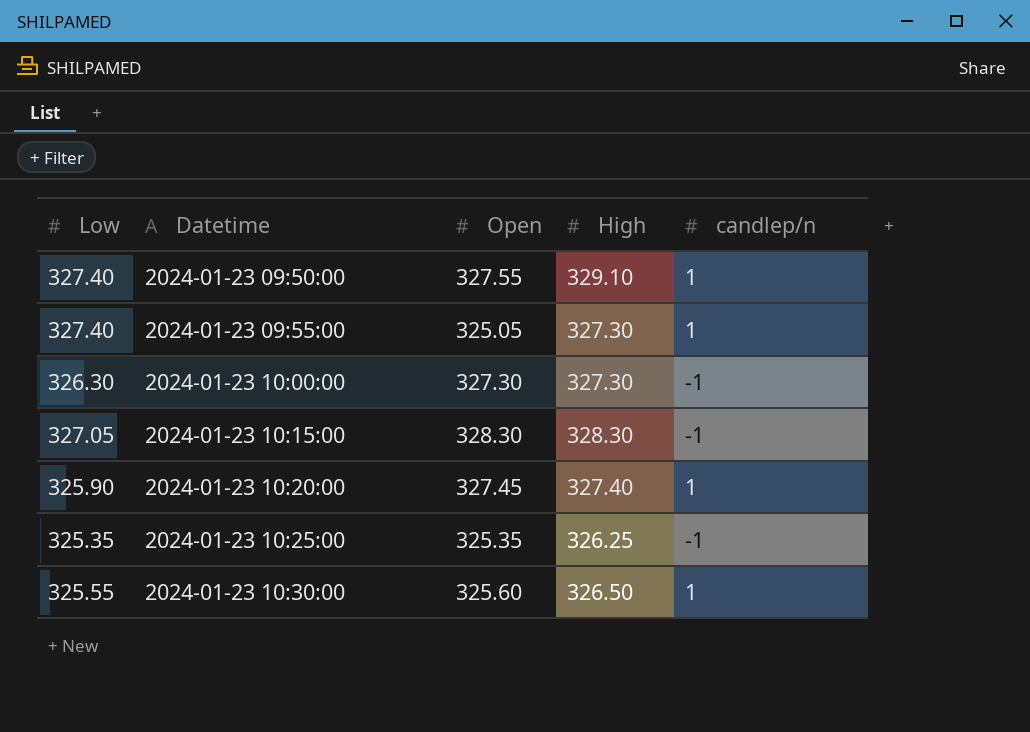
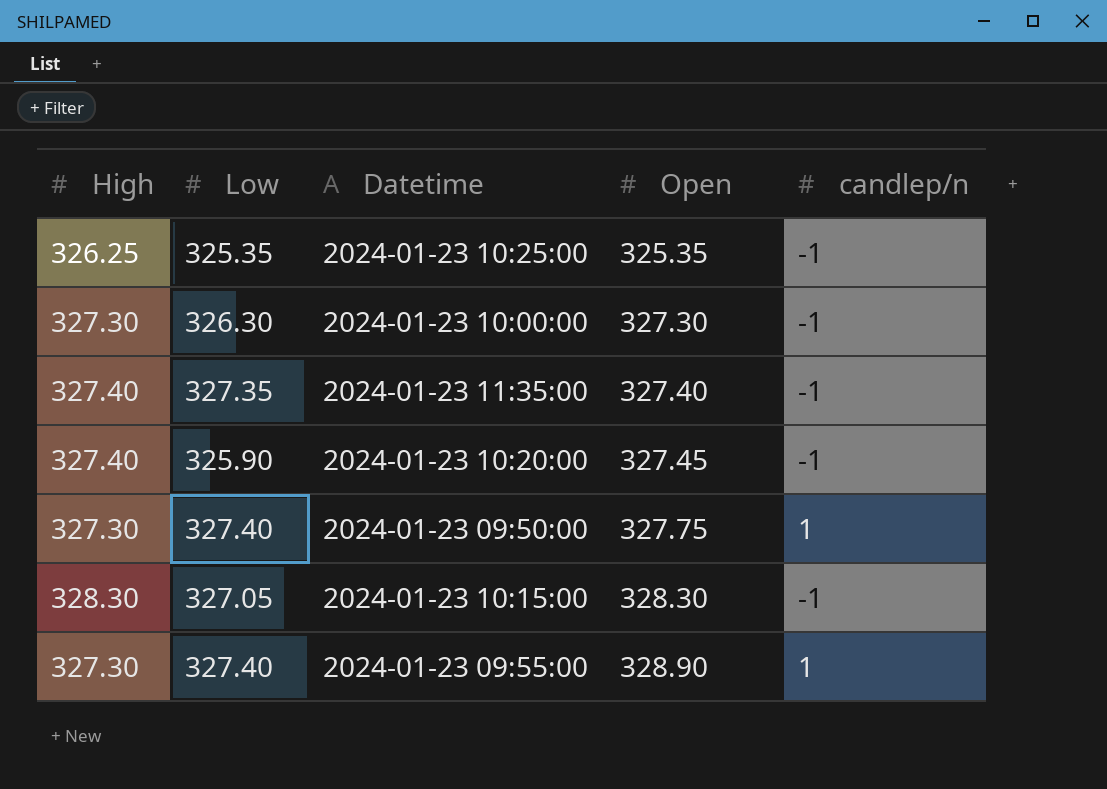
row order: Datetime ascending -> Open ascending
column High | position: 4 -> 1
row 2024-01-23 10:30:00: 325.55 | 325.60 | 326.50 | 1 -> none
row 2024-01-23 11:35:00: none -> 327.40 | 327.35 | 327.40 | -1
2024-01-23 10:20:00 | candlep/n: 1 -> -1
2024-01-23 09:50:00 | High: 329.10 -> 327.30
2024-01-23 09:50:00 | Open: 327.55 -> 327.75
2024-01-23 09:55:00 | Open: 325.05 -> 328.90

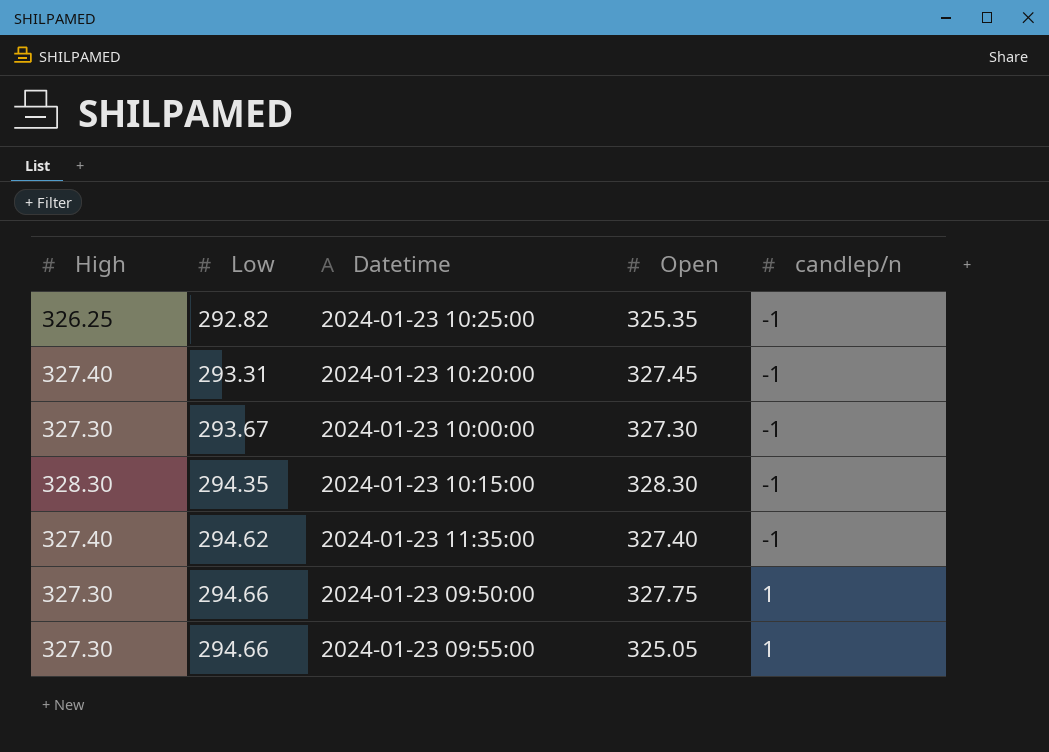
row order: Open ascending -> Low ascending
2024-01-23 10:25:00 | Low: 325.35 -> 292.82
2024-01-23 10:20:00 | Low: 325.90 -> 293.31
2024-01-23 10:00:00 | Low: 326.30 -> 293.67
2024-01-23 10:15:00 | Low: 327.05 -> 294.35
2024-01-23 11:35:00 | Low: 327.35 -> 294.62
2024-01-23 09:50:00 | Low: 327.40 -> 294.66
2024-01-23 09:55:00 | Low: 327.40 -> 294.66
2024-01-23 09:55:00 | Open: 328.90 -> 325.05

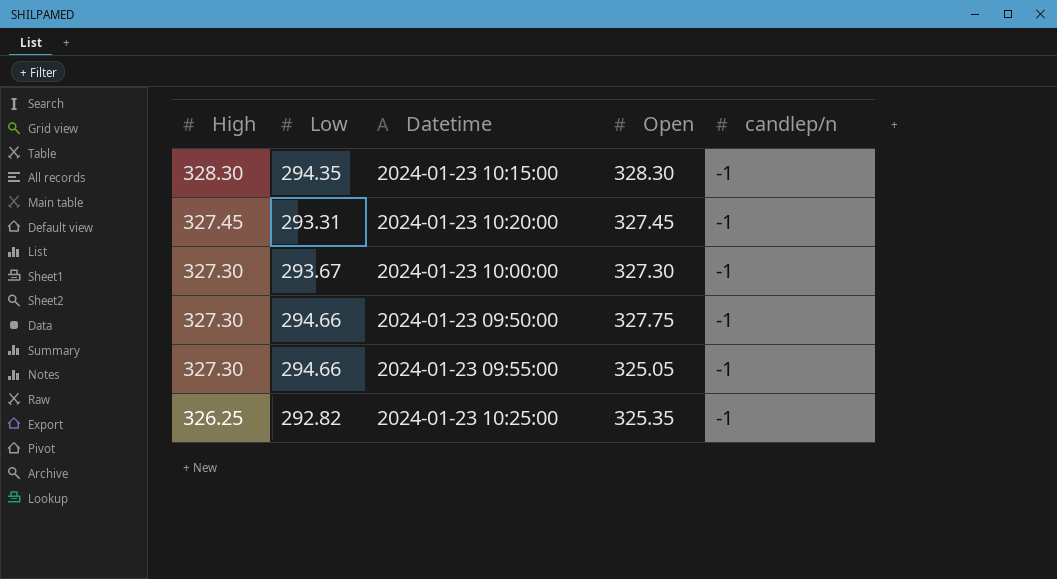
row order: Low ascending -> High descending
row 2024-01-23 11:35:00: 327.40 | 294.62 | 327.40 | -1 -> none
2024-01-23 10:20:00 | High: 327.40 -> 327.45
2024-01-23 09:50:00 | candlep/n: 1 -> -1
2024-01-23 09:55:00 | candlep/n: 1 -> -1

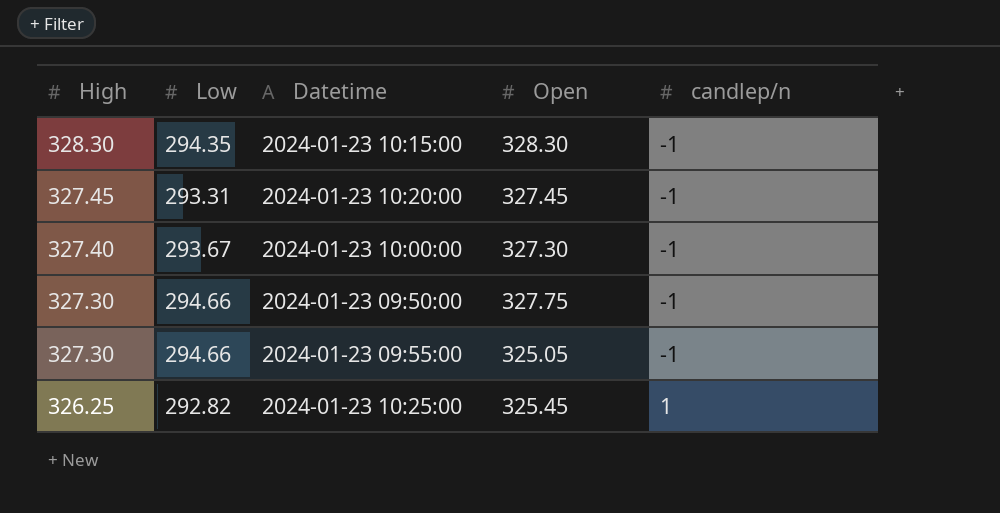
2024-01-23 10:00:00 | High: 327.30 -> 327.40
2024-01-23 10:25:00 | Open: 325.35 -> 325.45
2024-01-23 10:25:00 | candlep/n: -1 -> 1

